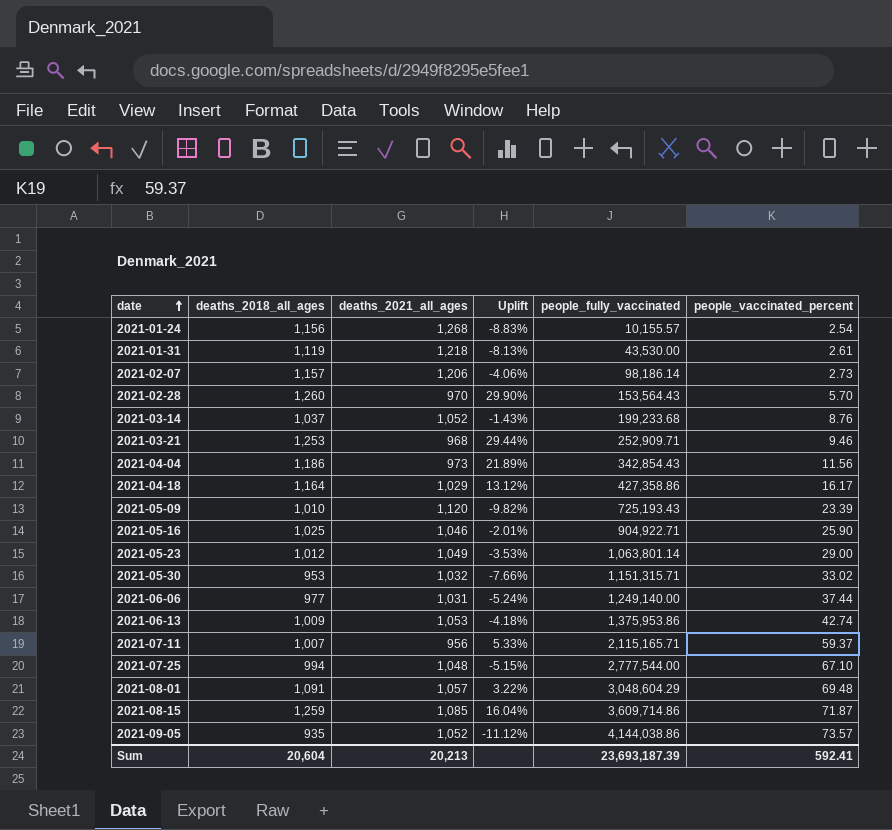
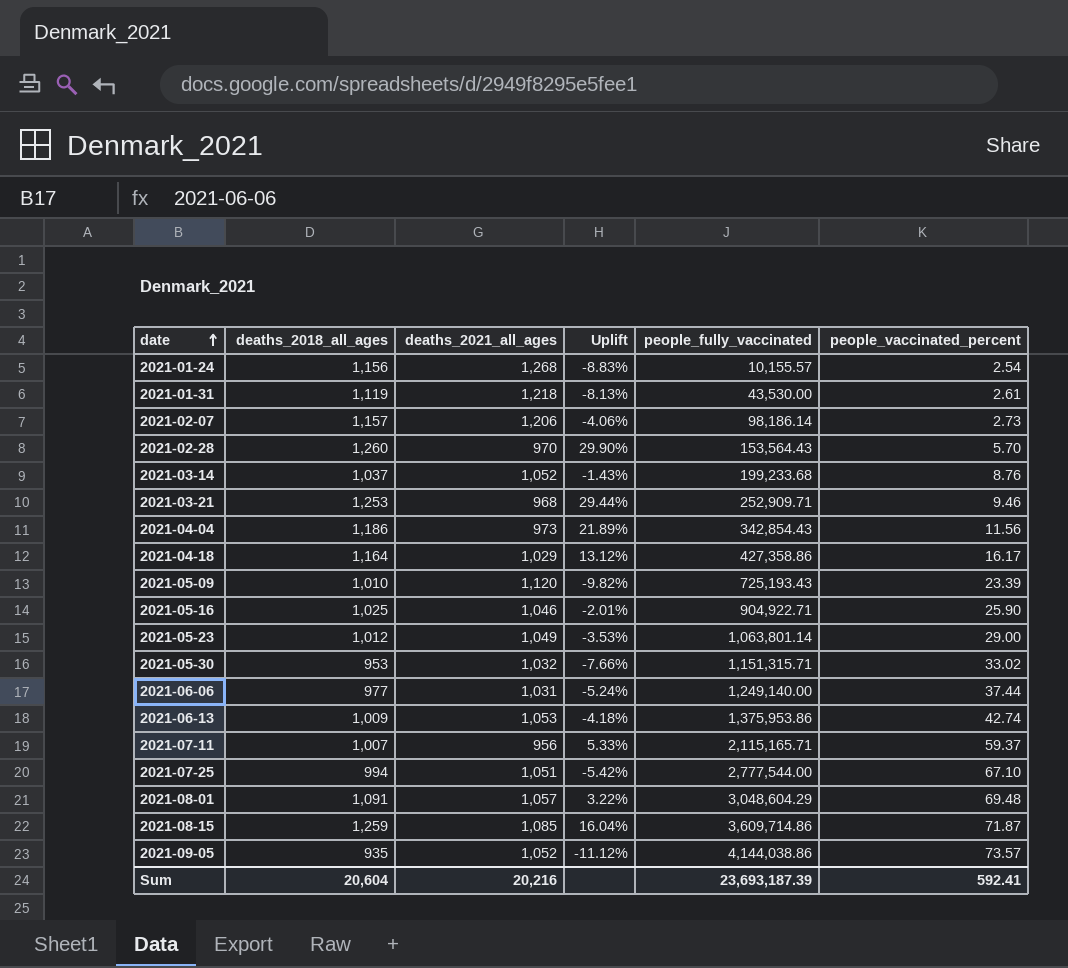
2021-07-25 | deaths_2021_all_ages: 1,048 -> 1,051
2021-07-25 | Uplift: -5.15% -> -5.42%
Sum | deaths_2021_all_ages: 20,213 -> 20,216

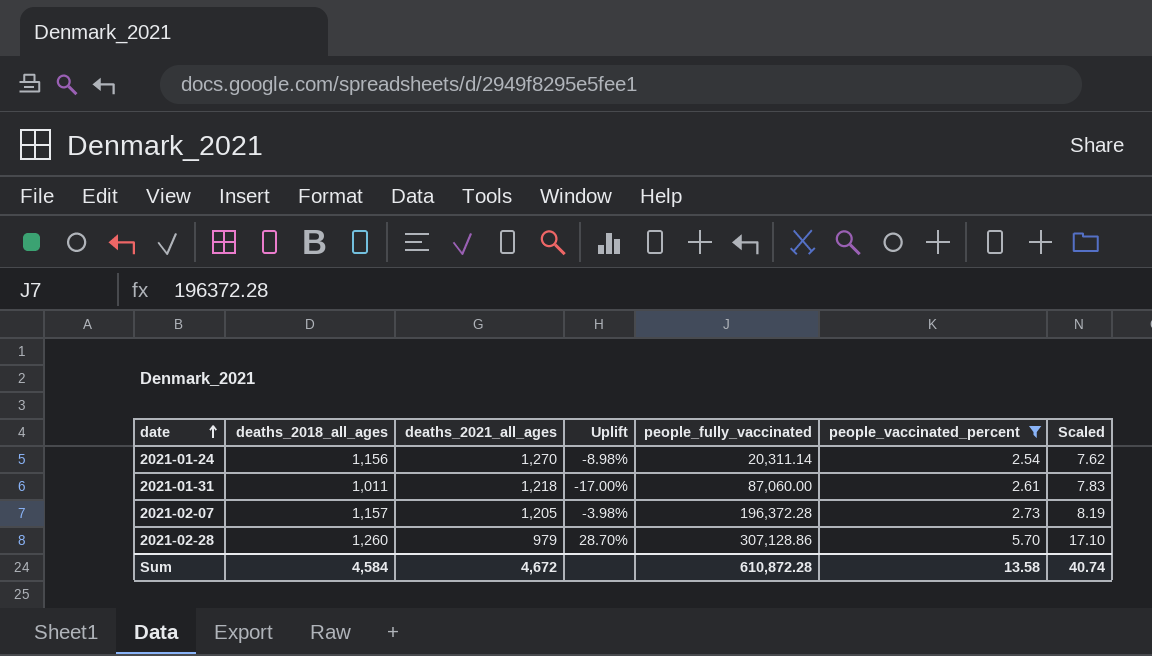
filter: none -> people_vaccinated_percent <= 5.70
column Scaled | formula: none -> [people_vaccinated_percent] * 3
2021-01-24 | deaths_2021_all_ages: 1,268 -> 1,270
2021-01-24 | Uplift: -8.83% -> -8.98%
2021-01-24 | people_fully_vaccinated: 10,155.57 -> 20,311.14
2021-01-31 | deaths_2018_all_ages: 1,119 -> 1,011
2021-01-31 | Uplift: -8.13% -> -17.00%
2021-01-31 | people_fully_vaccinated: 43,530.00 -> 87,060.00
2021-02-07 | deaths_2021_all_ages: 1,206 -> 1,205
2021-02-07 | Uplift: -4.06% -> -3.98%
2021-02-07 | people_fully_vaccinated: 98,186.14 -> 196,372.28
2021-02-28 | deaths_2021_all_ages: 970 -> 979
2021-02-28 | Uplift: 29.90% -> 28.70%
2021-02-28 | people_fully_vaccinated: 153,564.43 -> 307,128.86
Sum | deaths_2018_all_ages: 20,604 -> 4,584
Sum | deaths_2021_all_ages: 20,216 -> 4,672
Sum | people_fully_vaccinated: 23,693,187.39 -> 610,872.28
Sum | people_vaccinated_percent: 592.41 -> 13.58

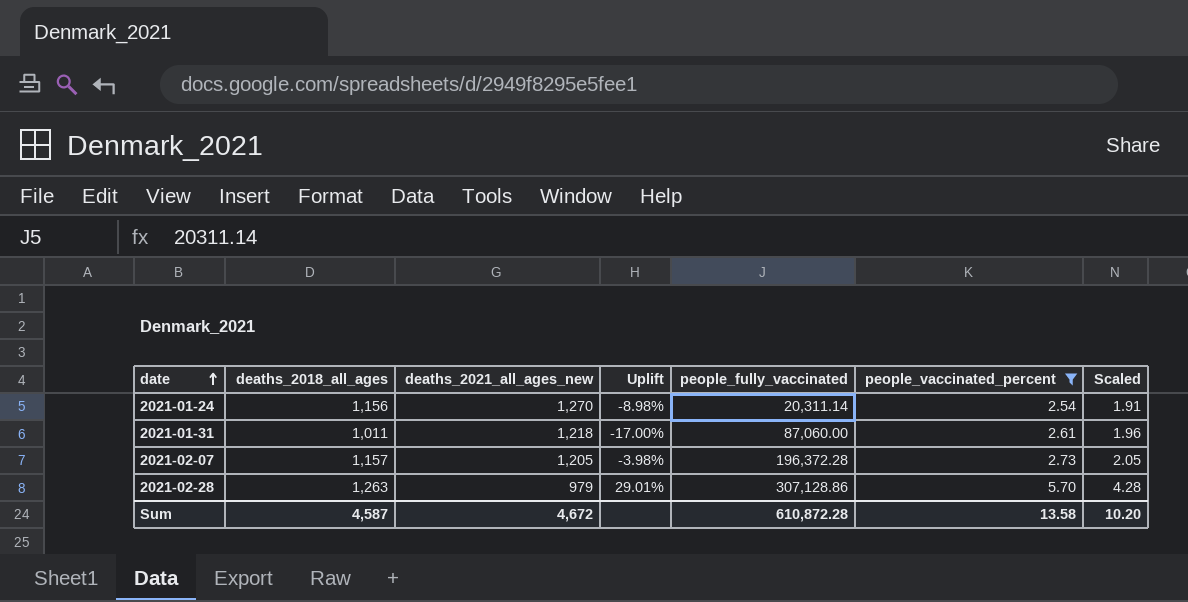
column name: deaths_2021_all_ages -> deaths_2021_all_ages_new
column Scaled | formula: [people_vaccinated_percent] * 3 -> [people_vaccinated_percent] * 0.75
2021-02-28 | deaths_2018_all_ages: 1,260 -> 1,263
2021-02-28 | Uplift: 28.70% -> 29.01%
Sum | deaths_2018_all_ages: 4,584 -> 4,587
Sum | Scaled: 40.74 -> 10.20

